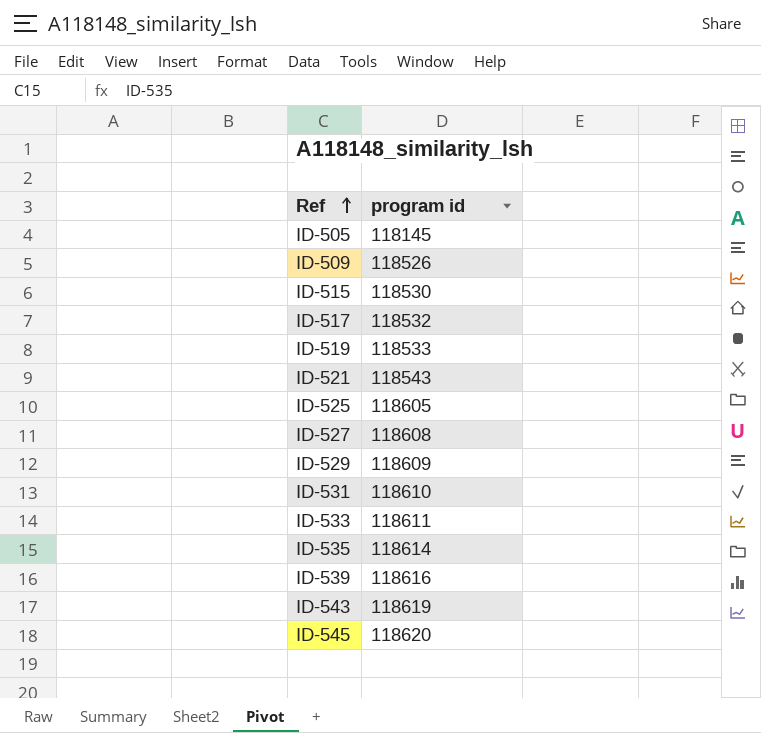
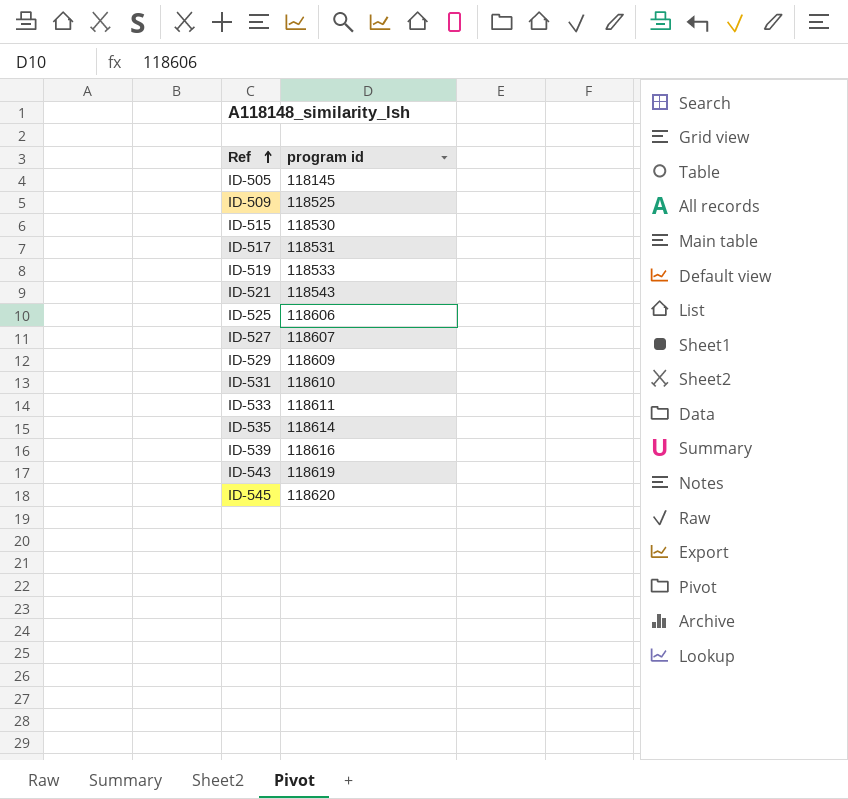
ID-509 | program id: 118526 -> 118525
ID-517 | program id: 118532 -> 118531
ID-525 | program id: 118605 -> 118606
ID-527 | program id: 118608 -> 118607

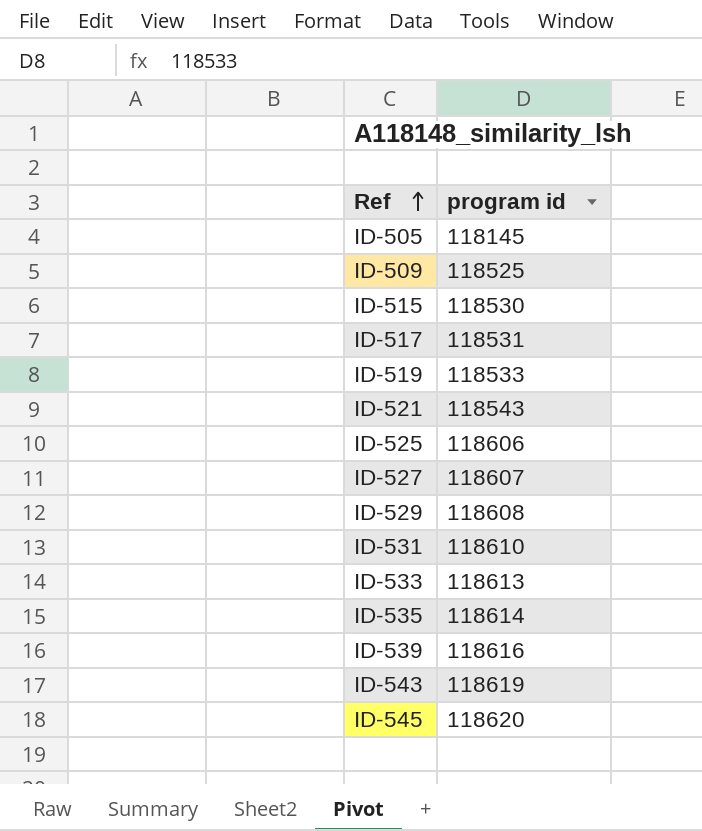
ID-529 | program id: 118609 -> 118608
ID-533 | program id: 118611 -> 118613

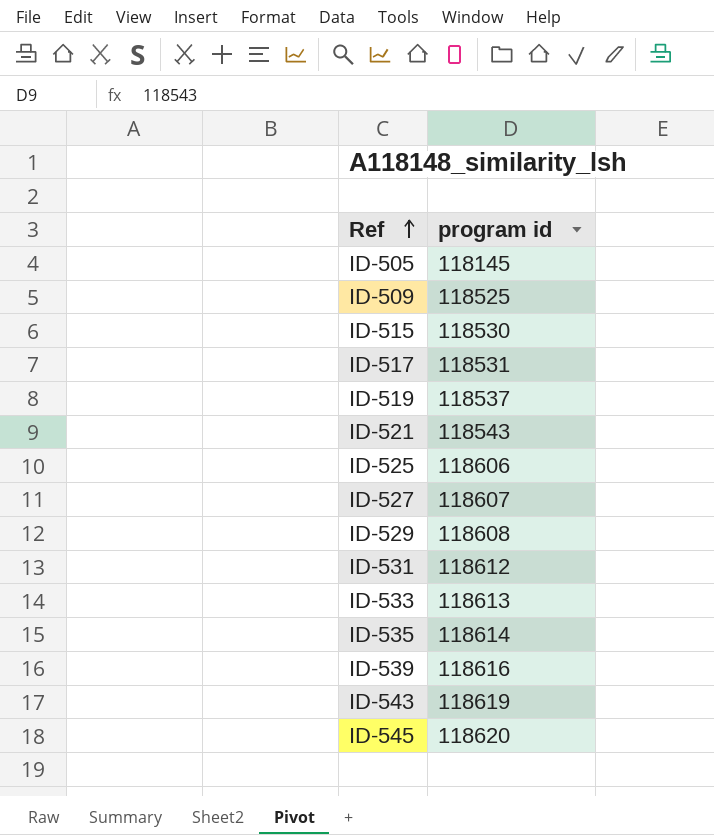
ID-519 | program id: 118533 -> 118537
ID-531 | program id: 118610 -> 118612

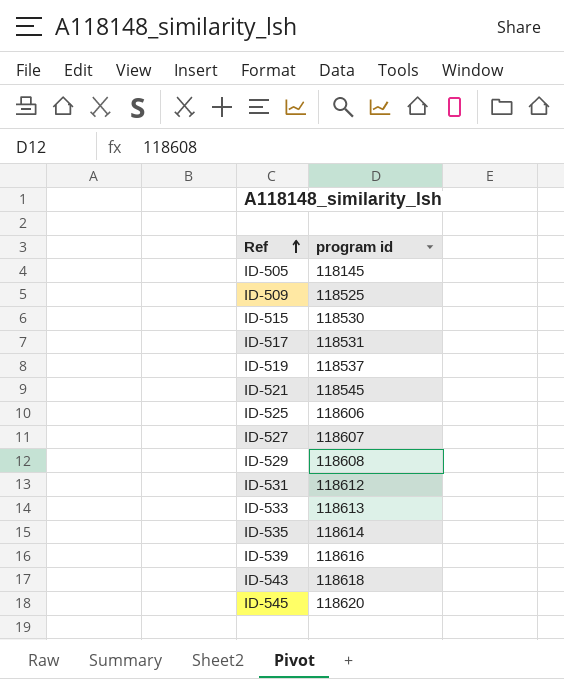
ID-521 | program id: 118543 -> 118545
ID-543 | program id: 118619 -> 118618

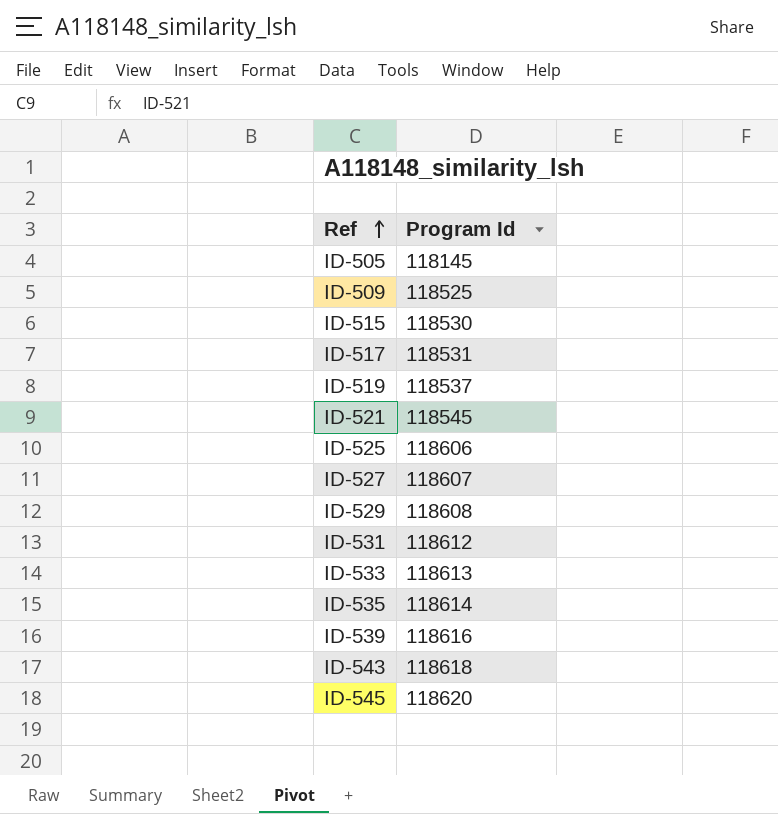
column name: program id -> Program Id

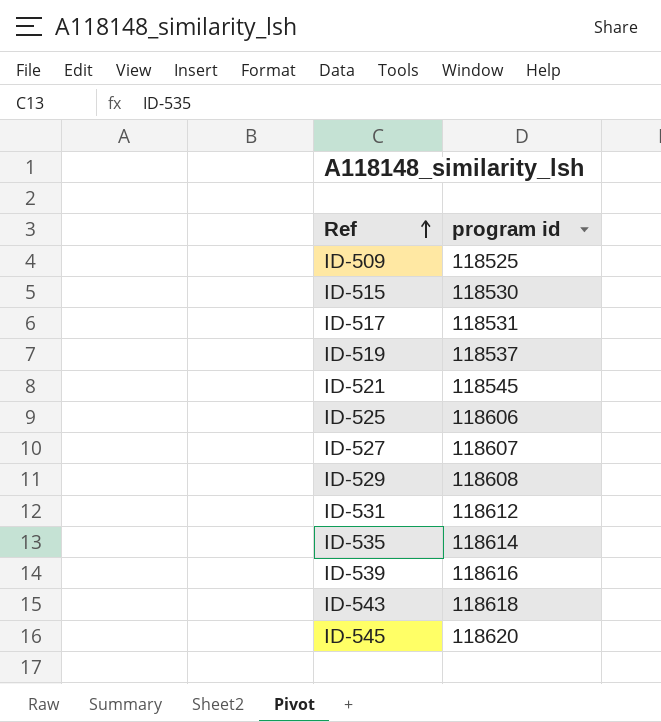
column name: Program Id -> program id
row ID-505: 118145 -> none
row ID-533: 118613 -> none

